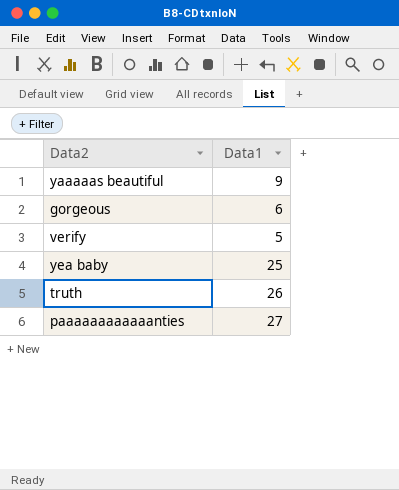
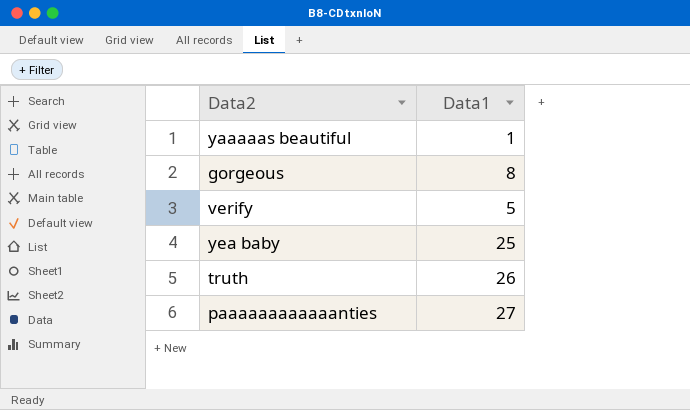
yaaaaas beautiful | Data1: 9 -> 1
gorgeous | Data1: 6 -> 8

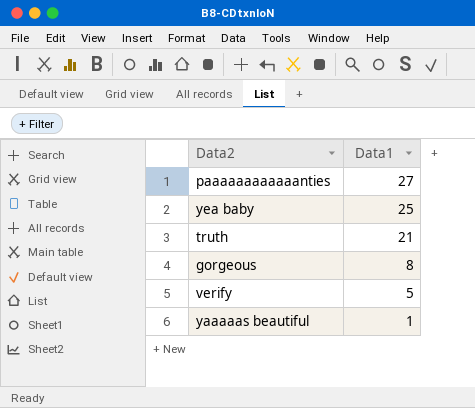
row order: none -> Data1 descending
truth | Data1: 26 -> 21

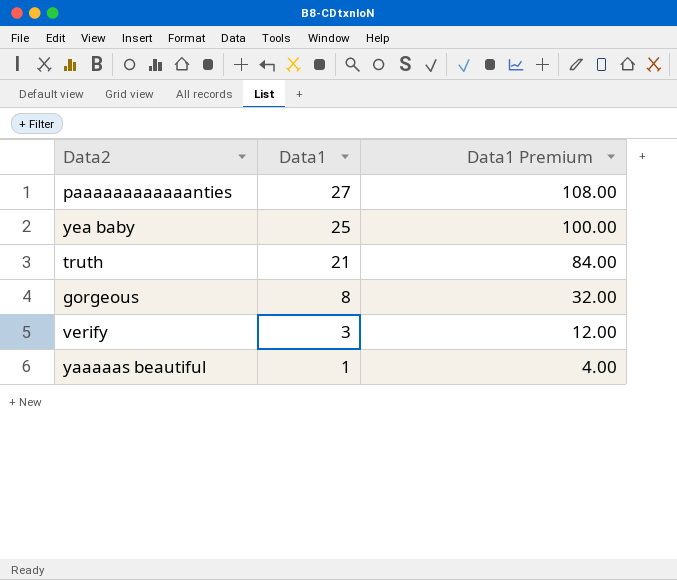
column Data1 Premium | formula: none -> [Data1] * 4
verify | Data1: 5 -> 3

